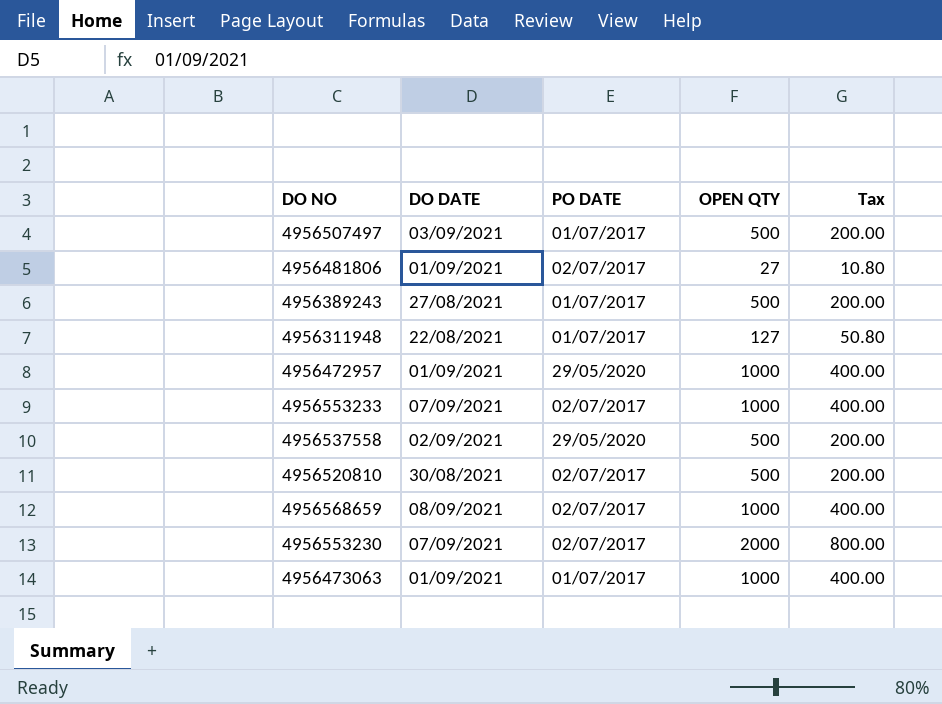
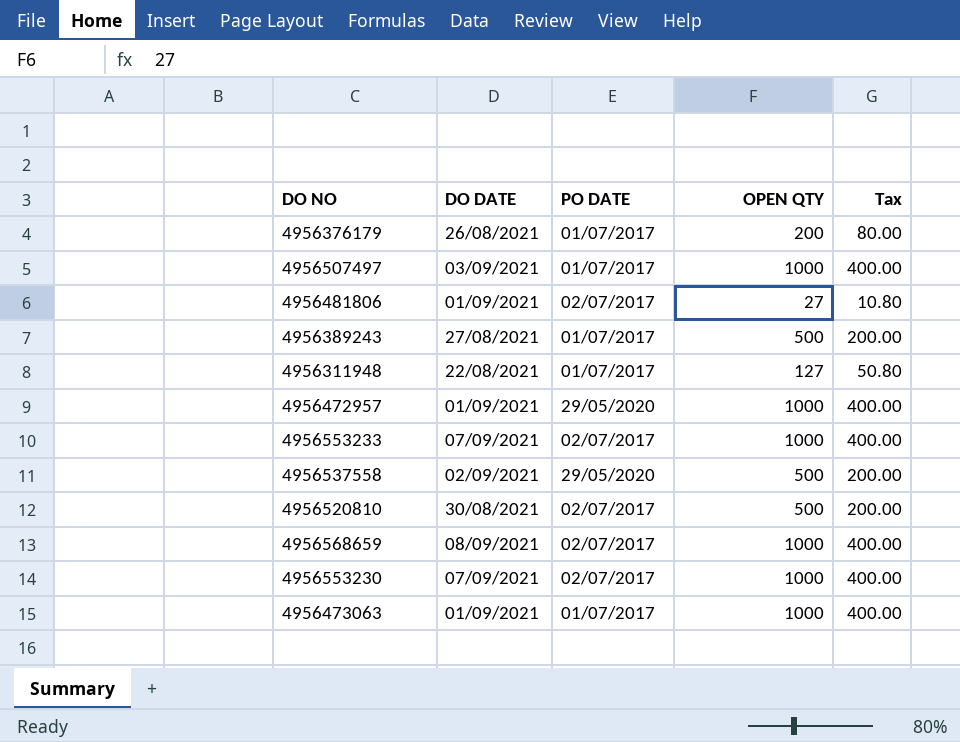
row 4956376179: none -> 26/08/2021 | 01/07/2017 | 200 | 80.00
4956507497 | OPEN QTY: 500 -> 1000
4956507497 | Tax: 200.00 -> 400.00
4956553230 | OPEN QTY: 2000 -> 1000
4956553230 | Tax: 800.00 -> 400.00

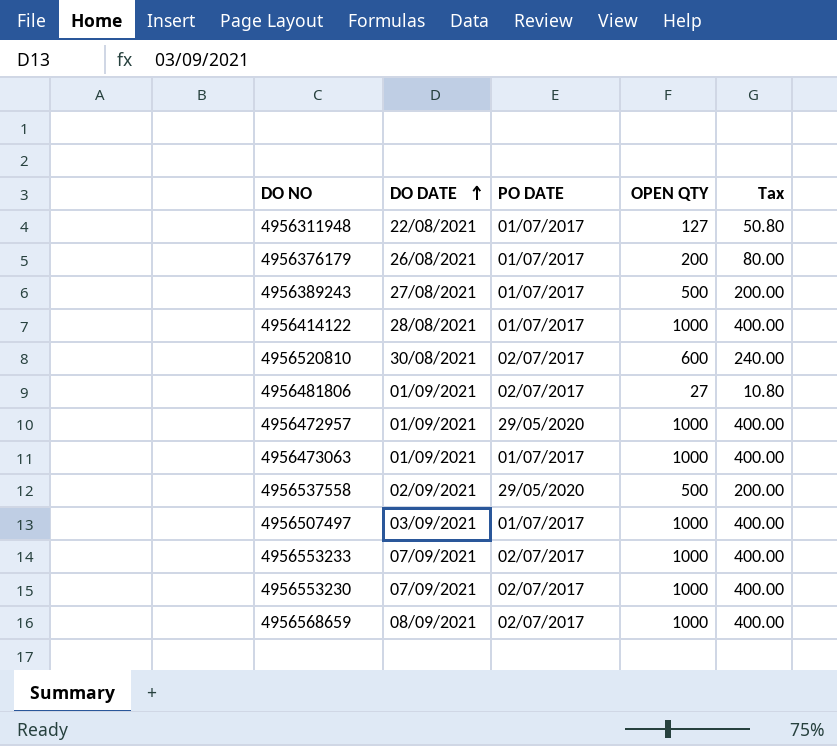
row order: none -> DO DATE ascending
row 4956414122: none -> 28/08/2021 | 01/07/2017 | 1000 | 400.00
4956520810 | OPEN QTY: 500 -> 600
4956520810 | Tax: 200.00 -> 240.00

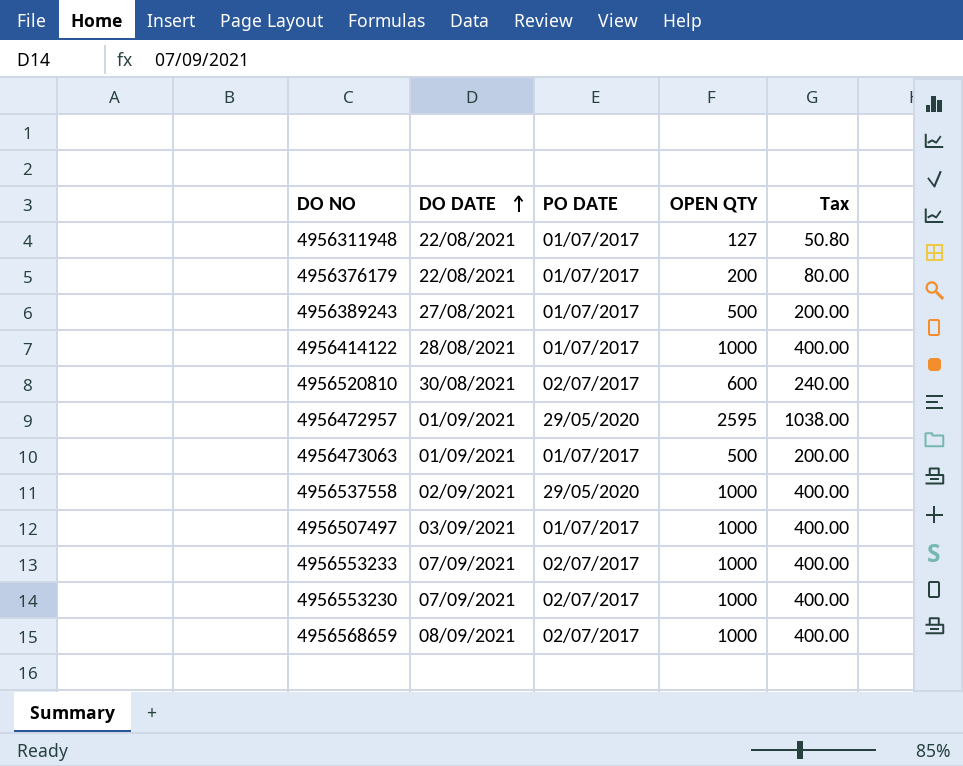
row 4956481806: 01/09/2021 | 02/07/2017 | 27 | 10.80 -> none
4956376179 | DO DATE: 26/08/2021 -> 22/08/2021
4956472957 | OPEN QTY: 1000 -> 2595
4956472957 | Tax: 400.00 -> 1038.00
4956473063 | OPEN QTY: 1000 -> 500
4956473063 | Tax: 400.00 -> 200.00
4956537558 | OPEN QTY: 500 -> 1000
4956537558 | Tax: 200.00 -> 400.00

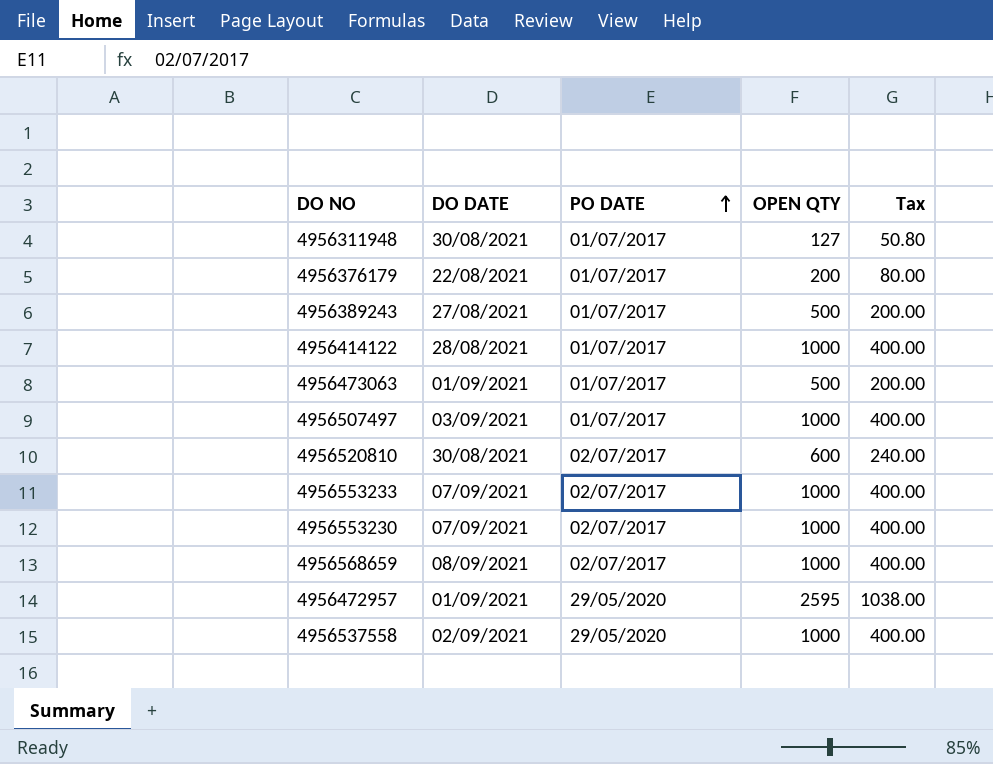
row order: DO DATE ascending -> PO DATE ascending
4956311948 | DO DATE: 22/08/2021 -> 30/08/2021

